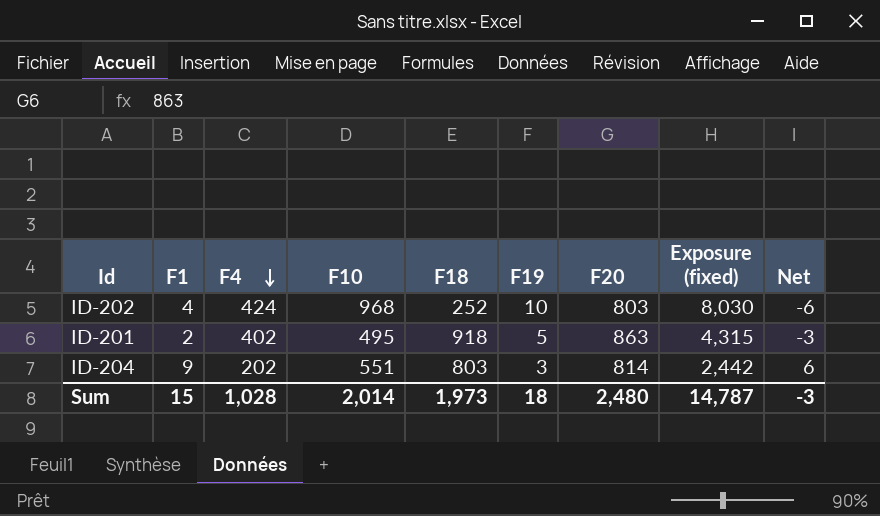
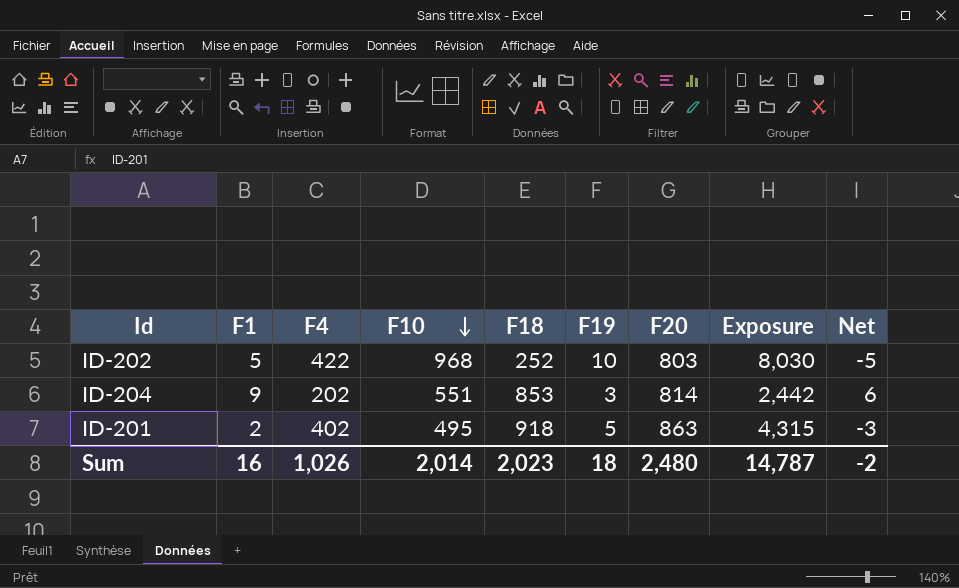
row order: F4 descending -> F10 descending
column name: Exposure (fixed) -> Exposure
ID-202 | F1: 4 -> 5
ID-202 | F4: 424 -> 422
ID-202 | Net: -6 -> -5
ID-204 | F18: 803 -> 853
Sum | F1: 15 -> 16
Sum | F4: 1,028 -> 1,026
Sum | F18: 1,973 -> 2,023
Sum | Net: -3 -> -2

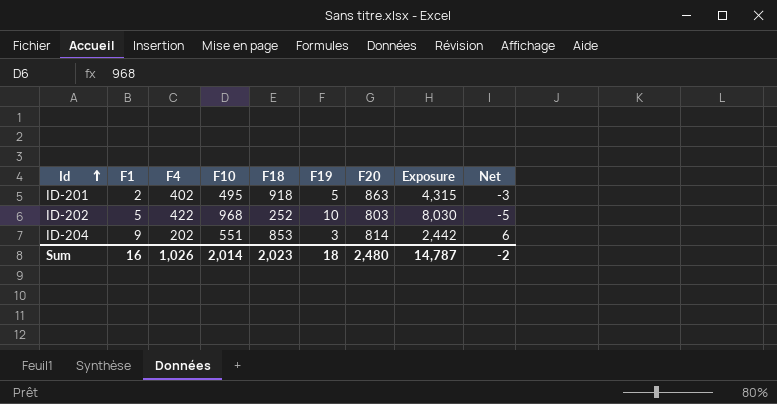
row order: F10 descending -> Id ascending

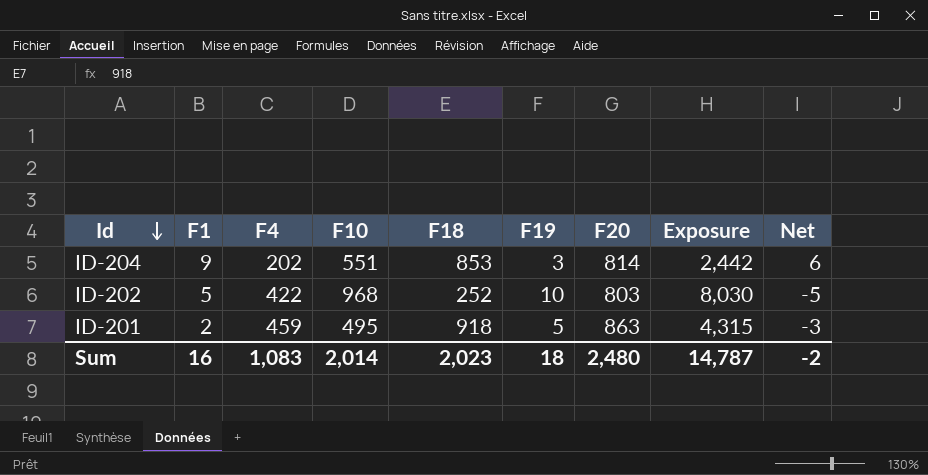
row order: Id ascending -> Id descending
ID-201 | F4: 402 -> 459
Sum | F4: 1,026 -> 1,083

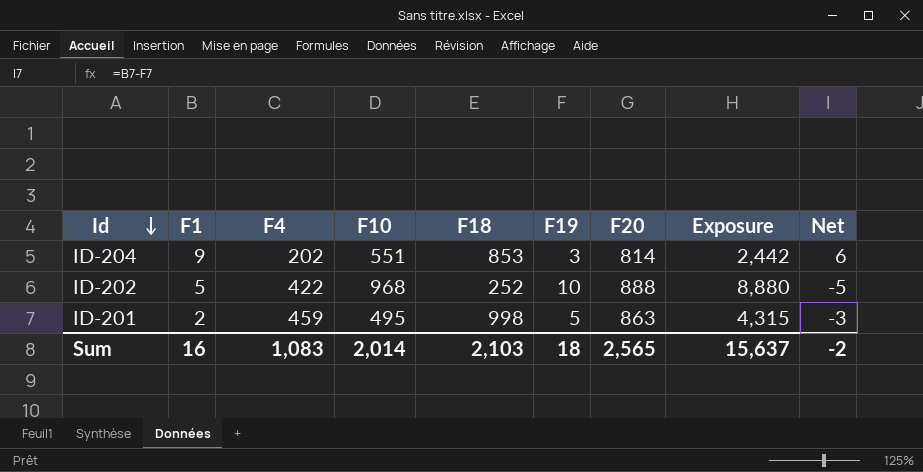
ID-202 | F20: 803 -> 888
ID-202 | Exposure: 8,030 -> 8,880
ID-201 | F18: 918 -> 998
Sum | F18: 2,023 -> 2,103
Sum | F20: 2,480 -> 2,565
Sum | Exposure: 14,787 -> 15,637

